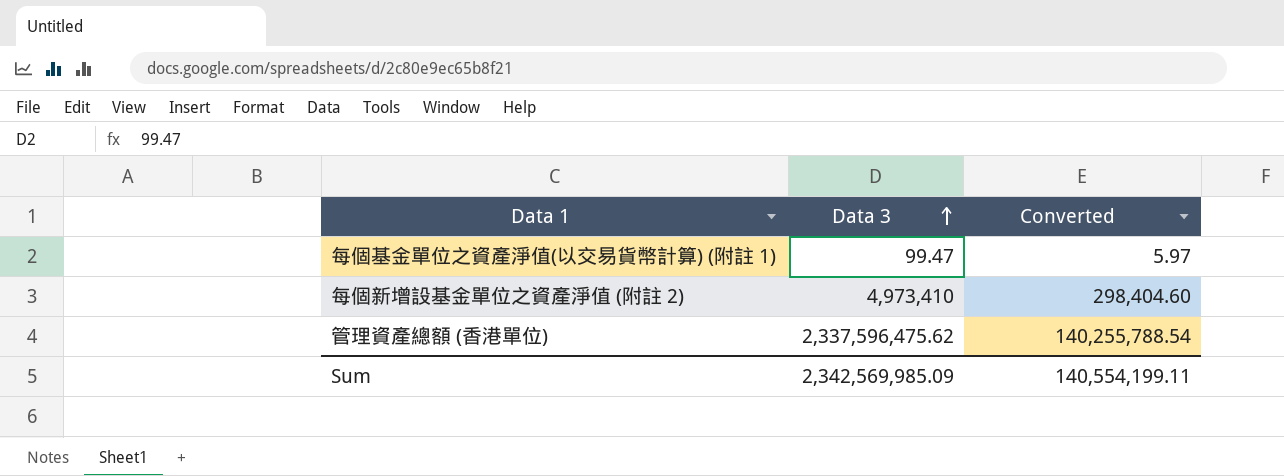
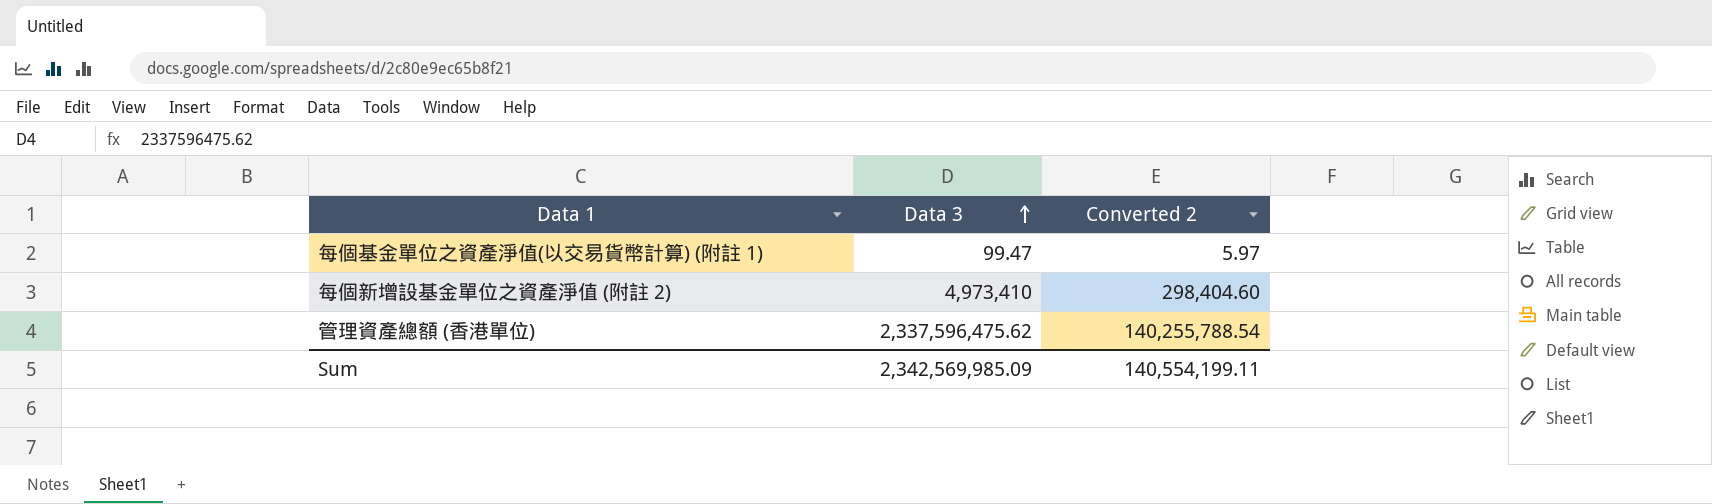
column name: Converted -> Converted 2

